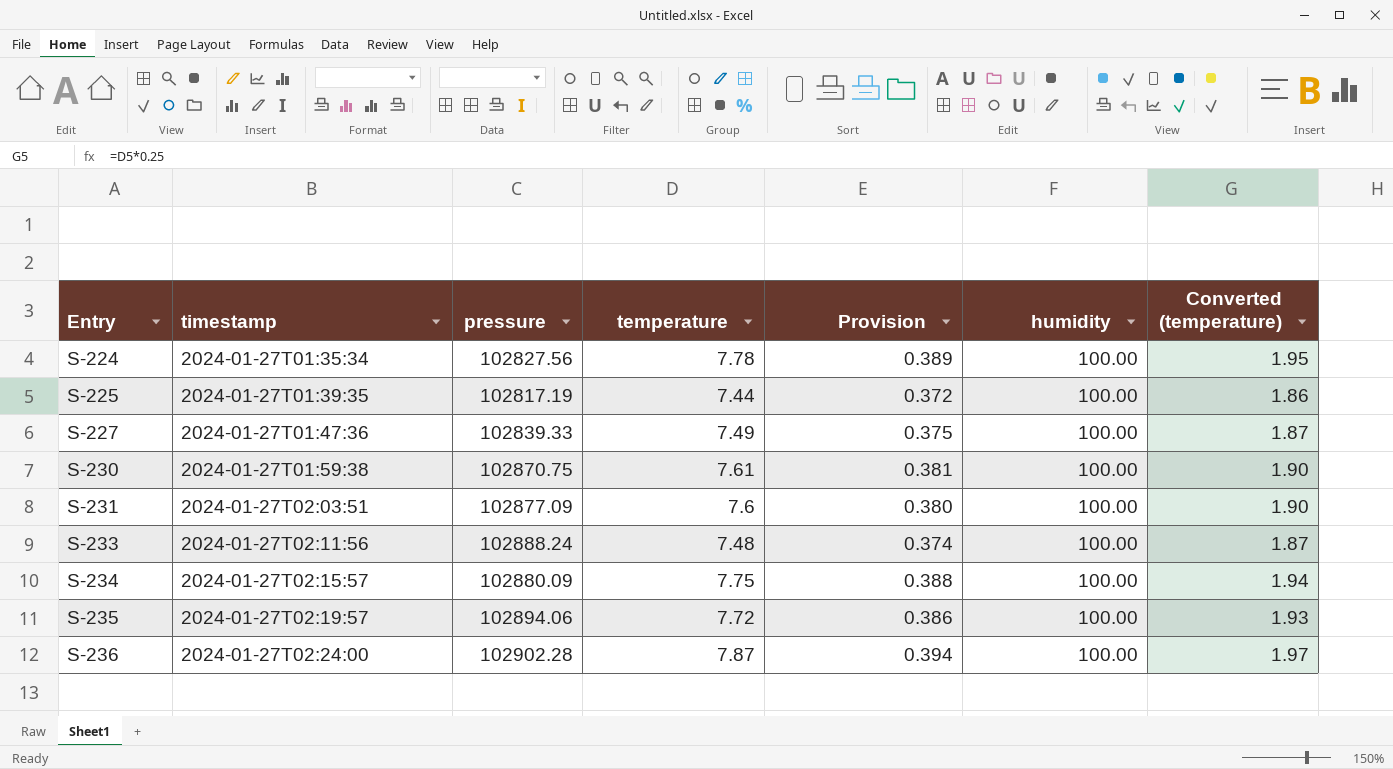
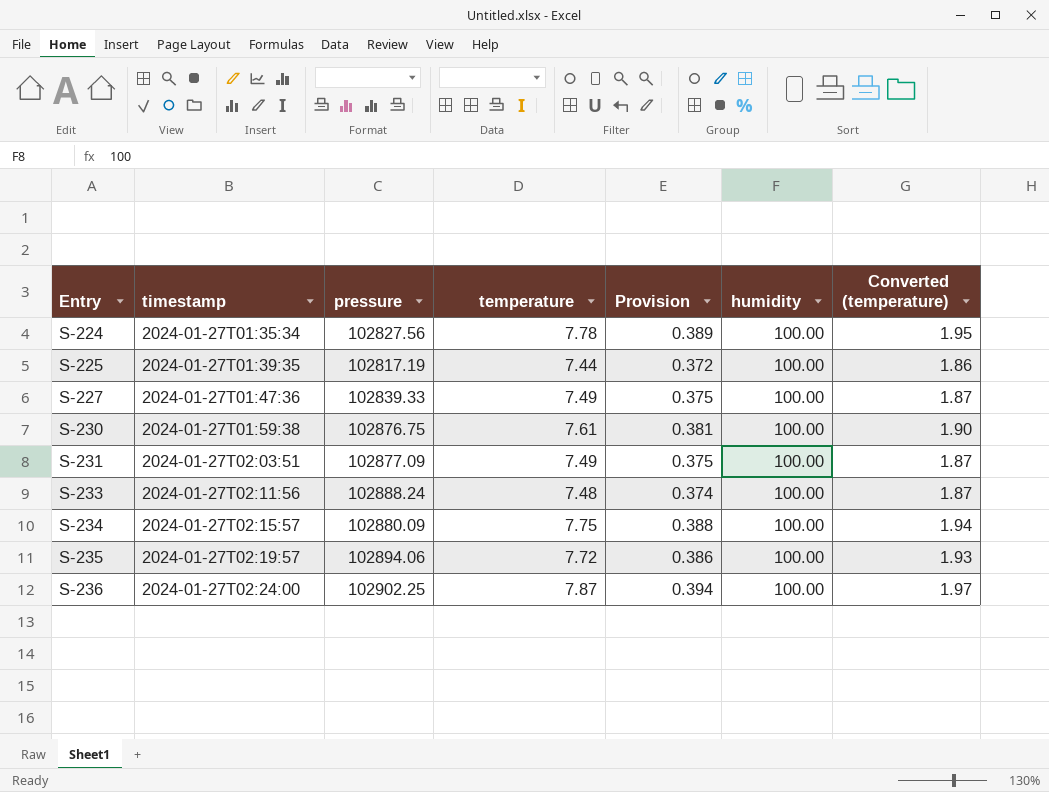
S-230 | pressure: 102870.75 -> 102876.75
S-231 | temperature: 7.6 -> 7.49
S-231 | Provision: 0.380 -> 0.375
S-231 | Converted (temperature): 1.90 -> 1.87
S-236 | pressure: 102902.28 -> 102902.25

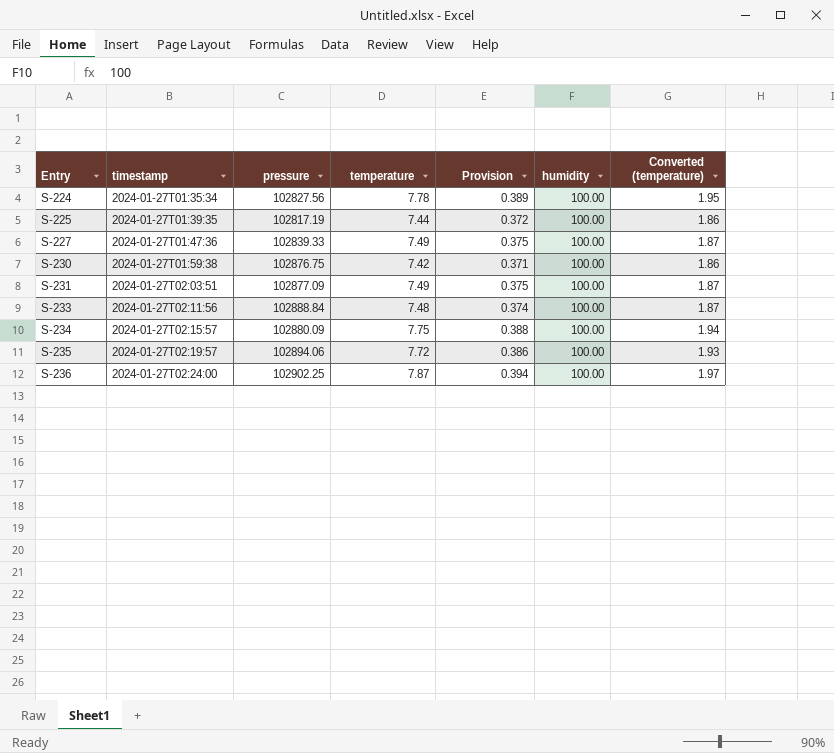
S-230 | temperature: 7.61 -> 7.42
S-230 | Provision: 0.381 -> 0.371
S-230 | Converted (temperature): 1.90 -> 1.86
S-233 | pressure: 102888.24 -> 102888.84

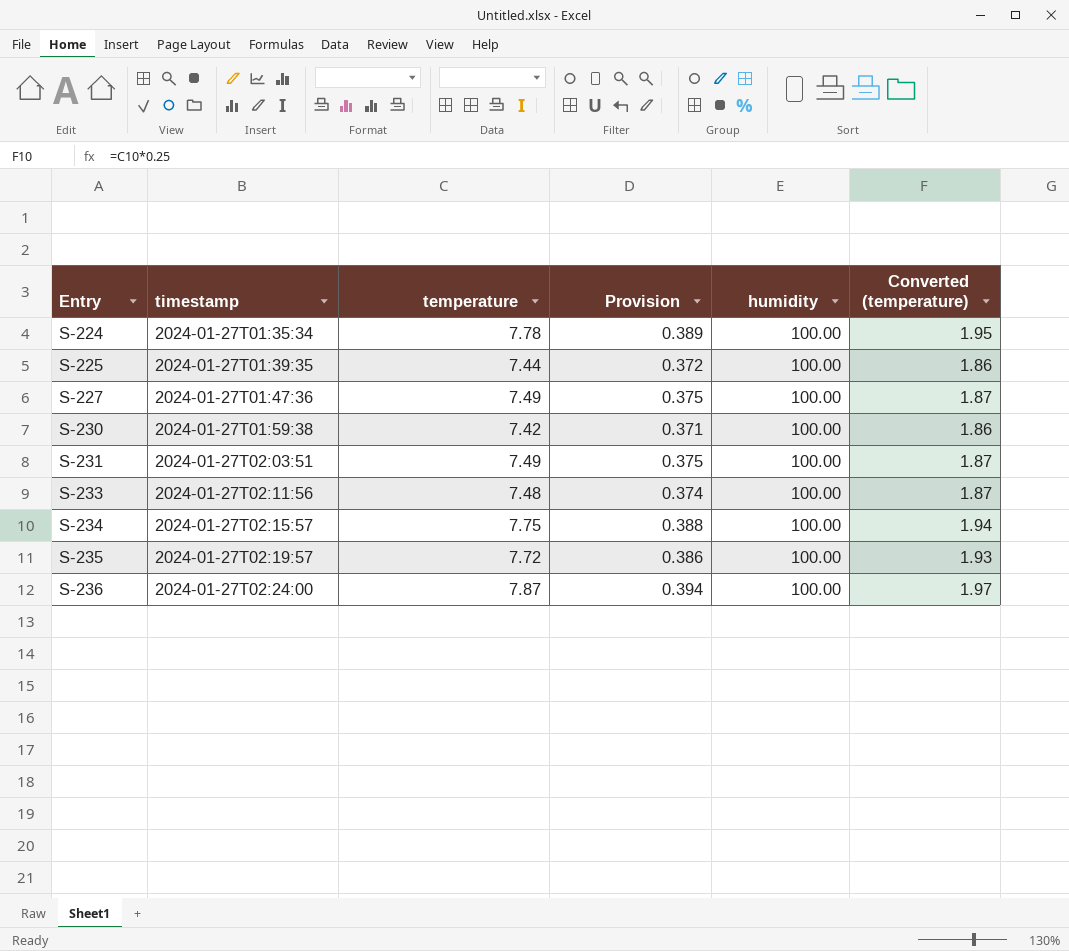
column pressure | position: 3 -> none

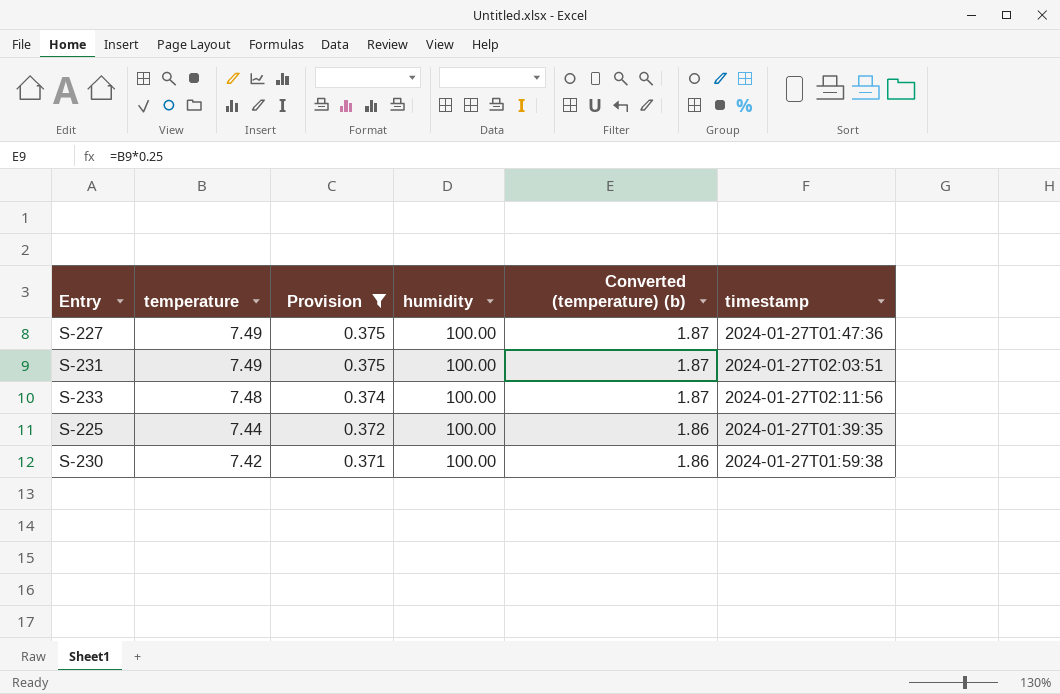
filter: none -> Provision <= 0.375
row order: Entry ascending -> temperature descending
column name: Converted (temperature) -> Converted (temperature) (b)
column timestamp | position: 2 -> 6

